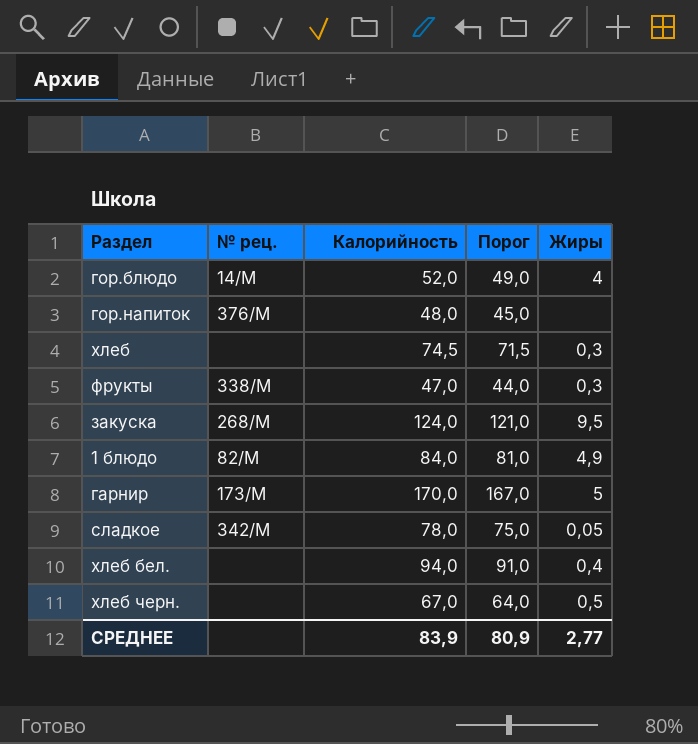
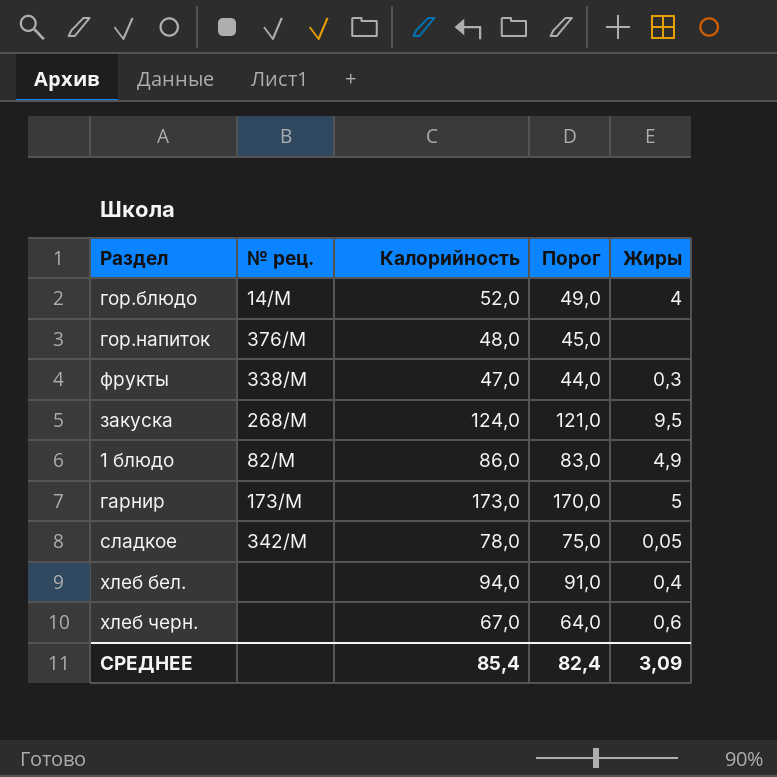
row хлеб: none | 74,5 | 71,5 | 0,3 -> none
1 блюдо | Калорийность: 84,0 -> 86,0
1 блюдо | Порог: 81,0 -> 83,0
гарнир | Калорийность: 170,0 -> 173,0
гарнир | Порог: 167,0 -> 170,0
хлеб черн. | Жиры: 0,5 -> 0,6
СРЕДНЕЕ | Калорийность: 83,9 -> 85,4
СРЕДНЕЕ | Порог: 80,9 -> 82,4
СРЕДНЕЕ | Жиры: 2,77 -> 3,09

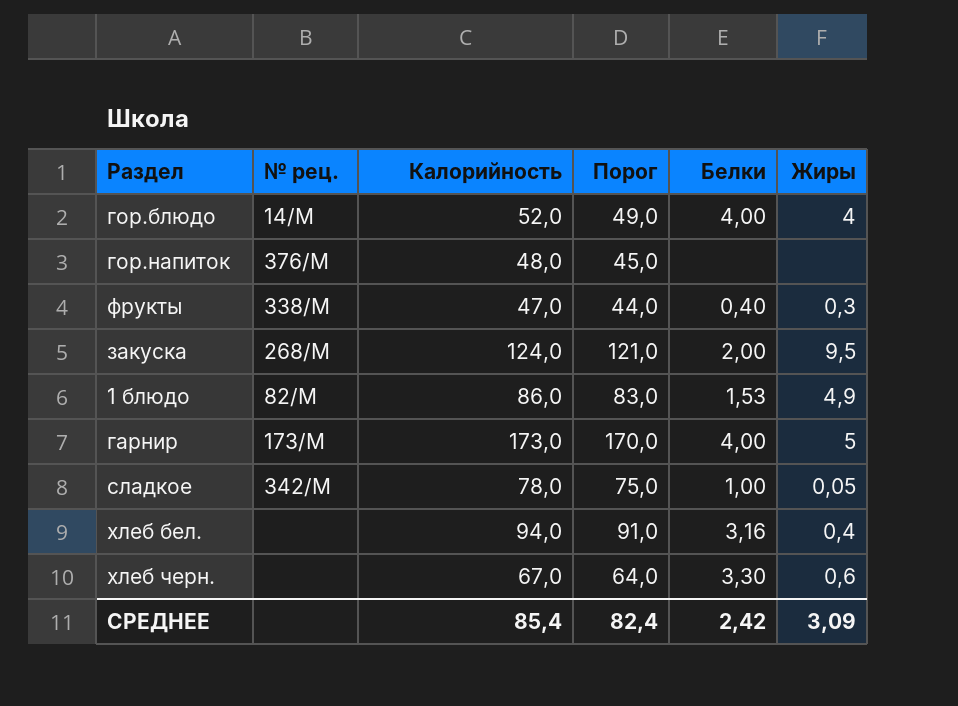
column Белки | position: none -> 5

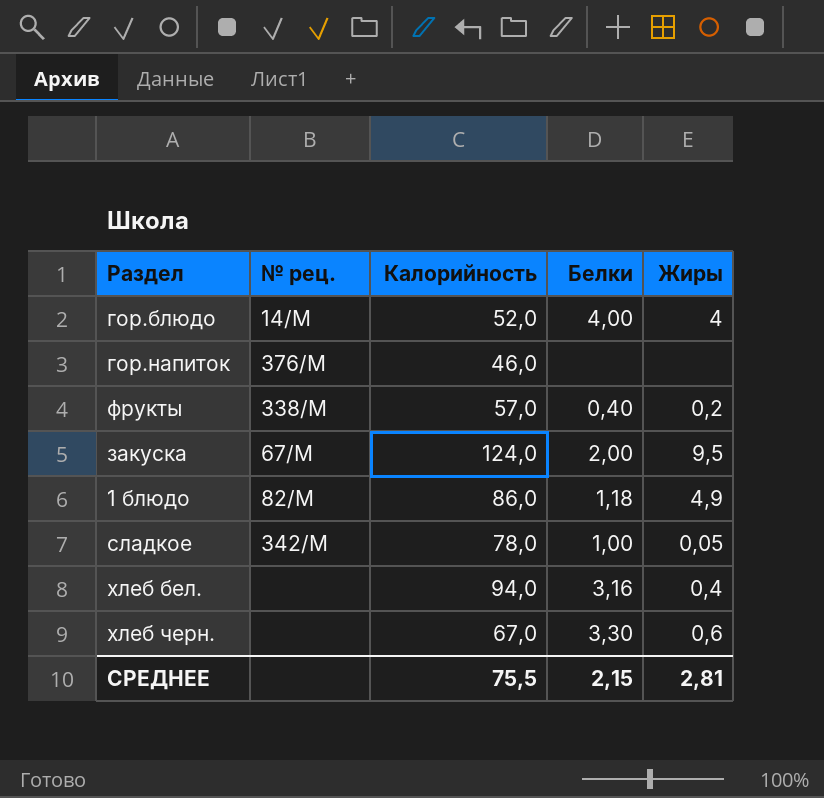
column Порог | formula: [Калорийность] - 3 -> none
row гарнир: 173/М | 173,0 | 170,0 | 4,00 | 5 -> none
гор.напиток | Калорийность: 48,0 -> 46,0
фрукты | Калорийность: 47,0 -> 57,0
фрукты | Жиры: 0,3 -> 0,2
закуска | № рец.: 268/М -> 67/М
1 блюдо | Белки: 1,53 -> 1,18
СРЕДНЕЕ | Калорийность: 85,4 -> 75,5
СРЕДНЕЕ | Белки: 2,42 -> 2,15
СРЕДНЕЕ | Жиры: 3,09 -> 2,81

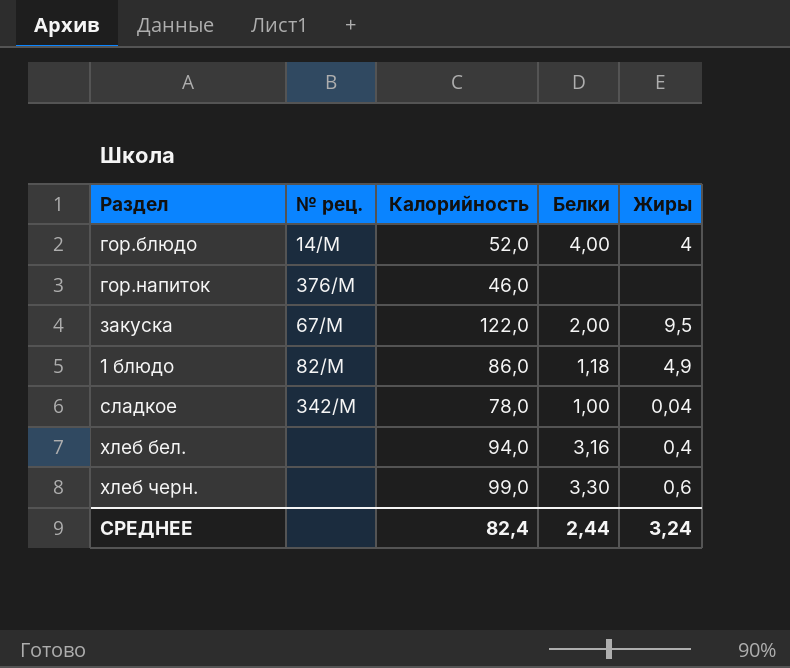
row фрукты: 338/М | 57,0 | 0,40 | 0,2 -> none
закуска | Калорийность: 124,0 -> 122,0
сладкое | Жиры: 0,05 -> 0,04
хлеб черн. | Калорийность: 67,0 -> 99,0
СРЕДНЕЕ | Калорийность: 75,5 -> 82,4
СРЕДНЕЕ | Белки: 2,15 -> 2,44
СРЕДНЕЕ | Жиры: 2,81 -> 3,24

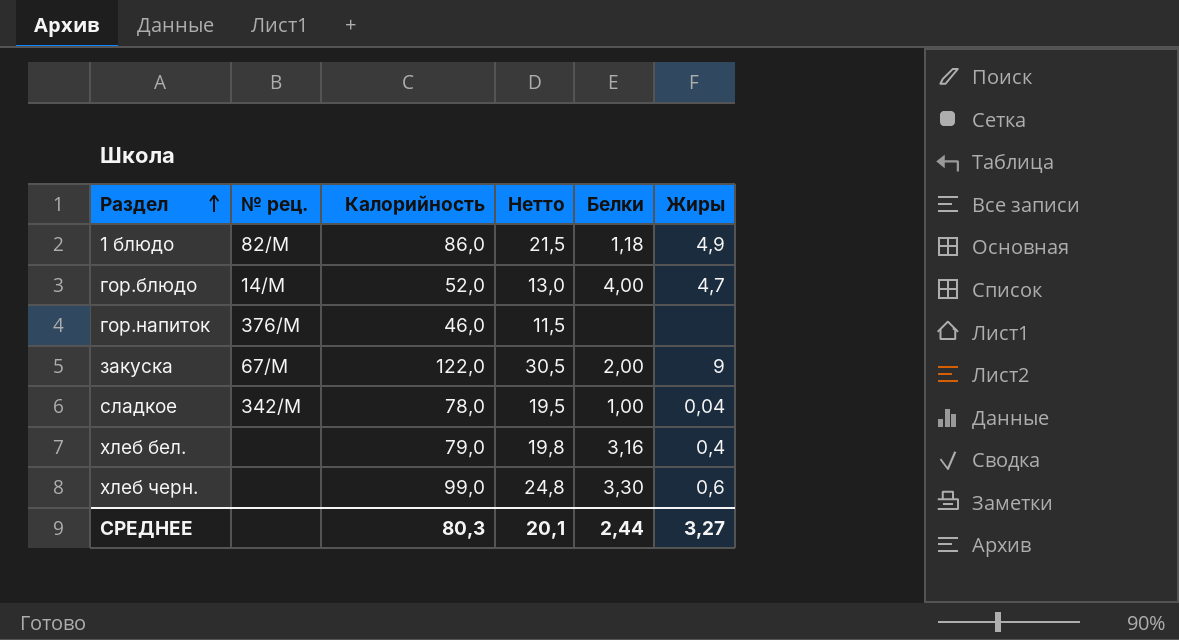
row order: none -> Раздел ascending
column Нетто | formula: none -> [Калорийность] * 0,25
гор.блюдо | Жиры: 4 -> 4,7
закуска | Жиры: 9,5 -> 9
хлеб бел. | Калорийность: 94,0 -> 79,0
СРЕДНЕЕ | Калорийность: 82,4 -> 80,3
СРЕДНЕЕ | Жиры: 3,24 -> 3,27

